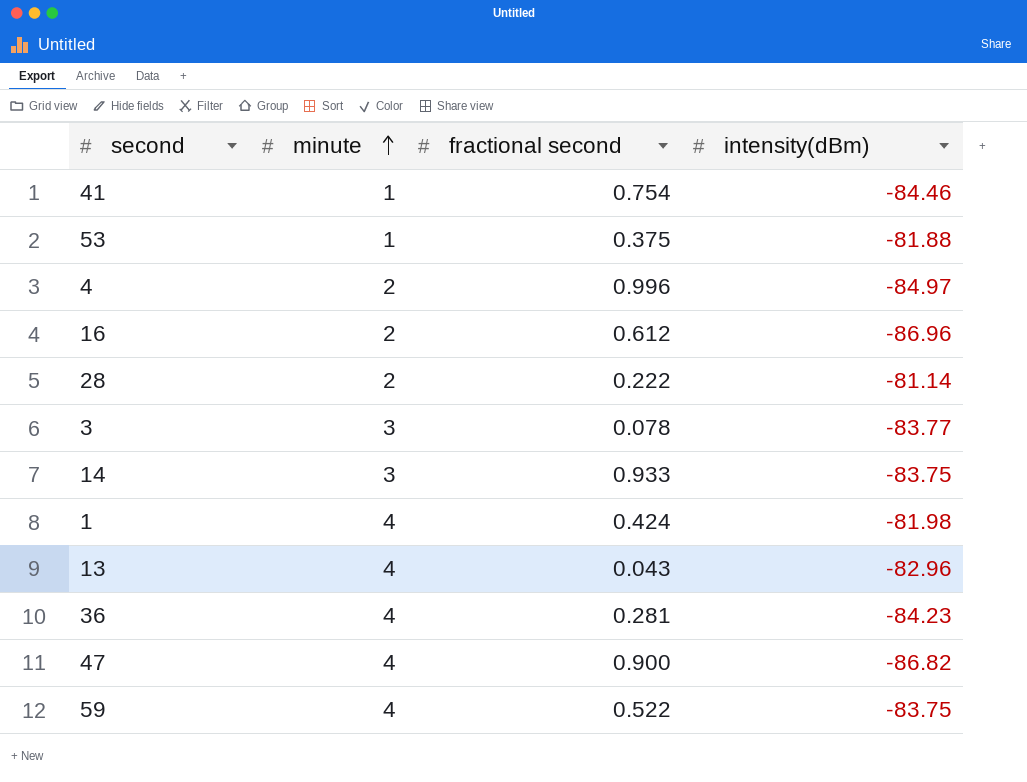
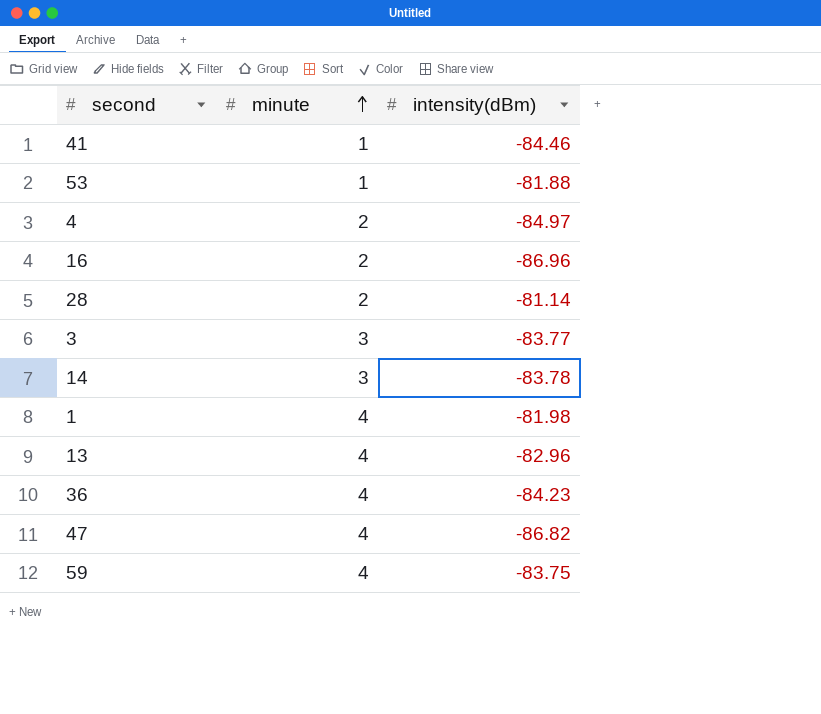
column fractional second | position: 3 -> none
14 | intensity(dBm): -83.75 -> -83.78

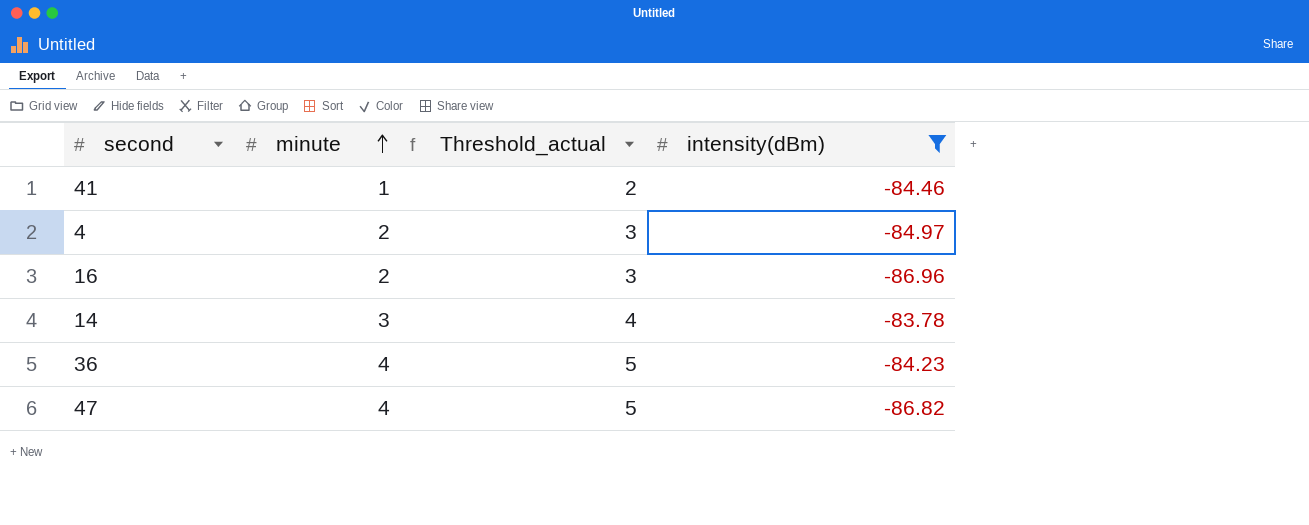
filter: none -> intensity(dBm) <= -83.78
column Threshold_actual | formula: none -> [minute] + 1

